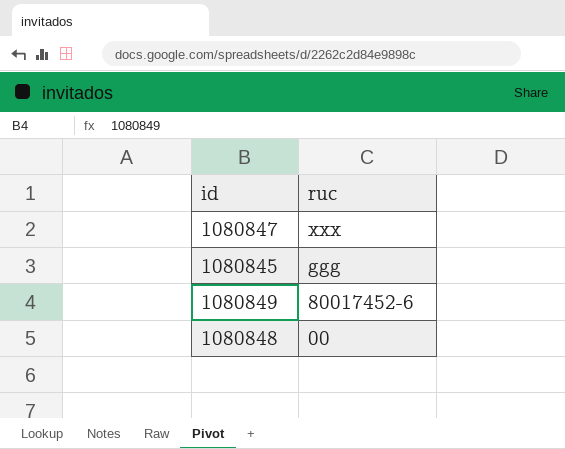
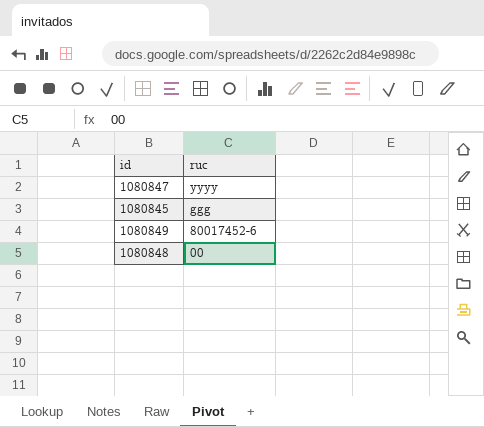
1080847 | ruc: xxx -> yyyy

